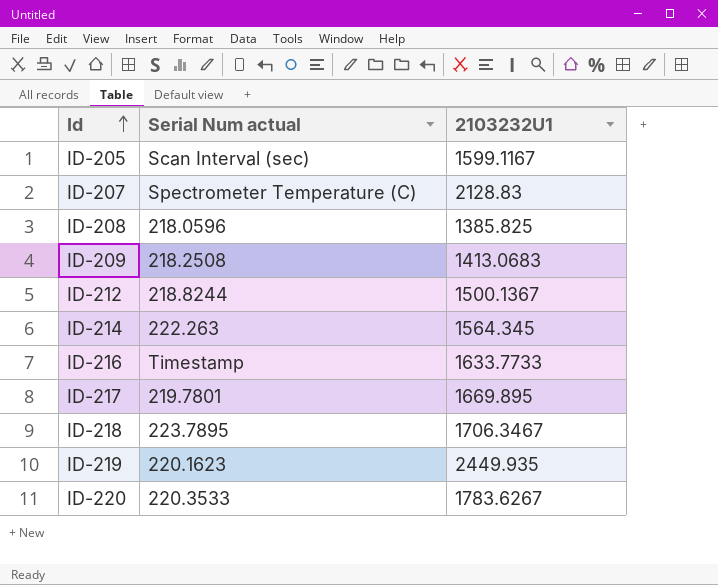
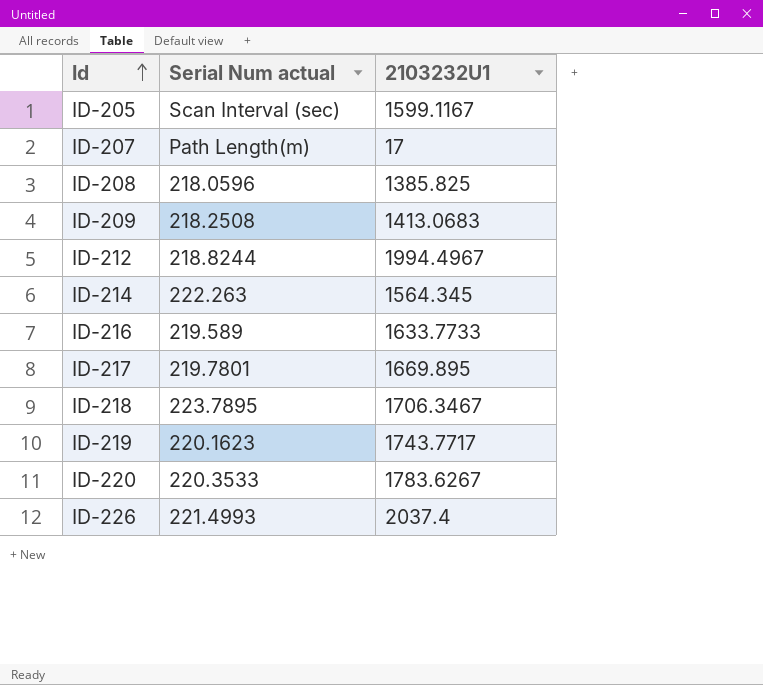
ID-207 | Serial Num actual: Spectrometer Temperature (C) -> Path Length(m)
ID-207 | 2103232U1: 2128.83 -> 17
ID-212 | 2103232U1: 1500.1367 -> 1994.4967
ID-216 | Serial Num actual: Timestamp -> 219.589
ID-219 | 2103232U1: 2449.935 -> 1743.7717
row ID-226: none -> 221.4993 | 2037.4

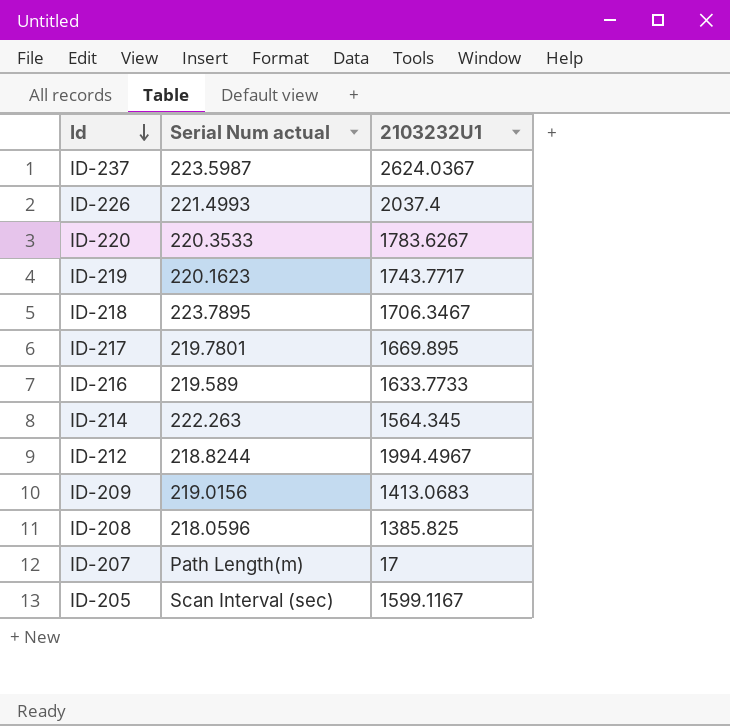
row order: Id ascending -> Id descending
row ID-237: none -> 223.5987 | 2624.0367
ID-209 | Serial Num actual: 218.2508 -> 219.0156

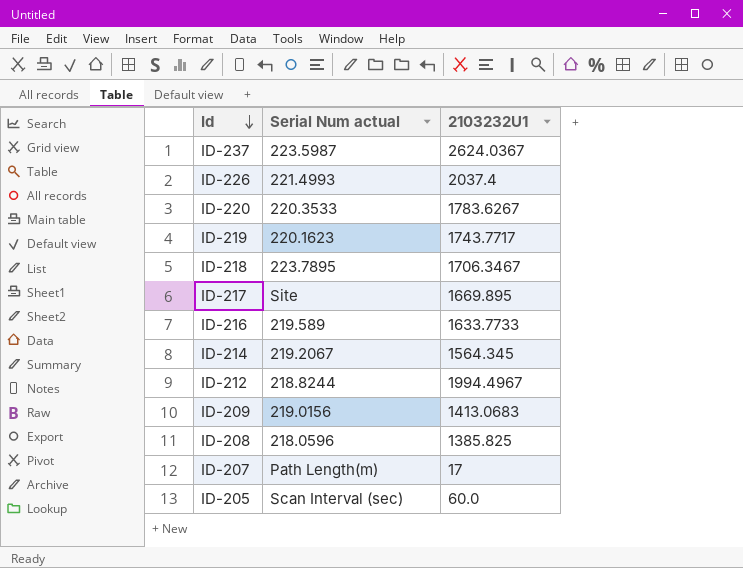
ID-217 | Serial Num actual: 219.7801 -> Site
ID-214 | Serial Num actual: 222.263 -> 219.2067
ID-205 | 2103232U1: 1599.1167 -> 60.0

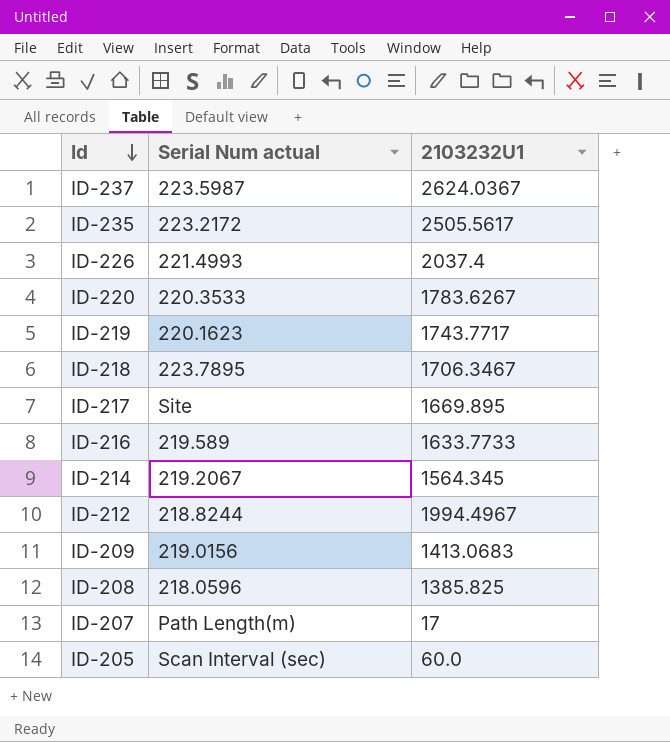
row ID-235: none -> 223.2172 | 2505.5617

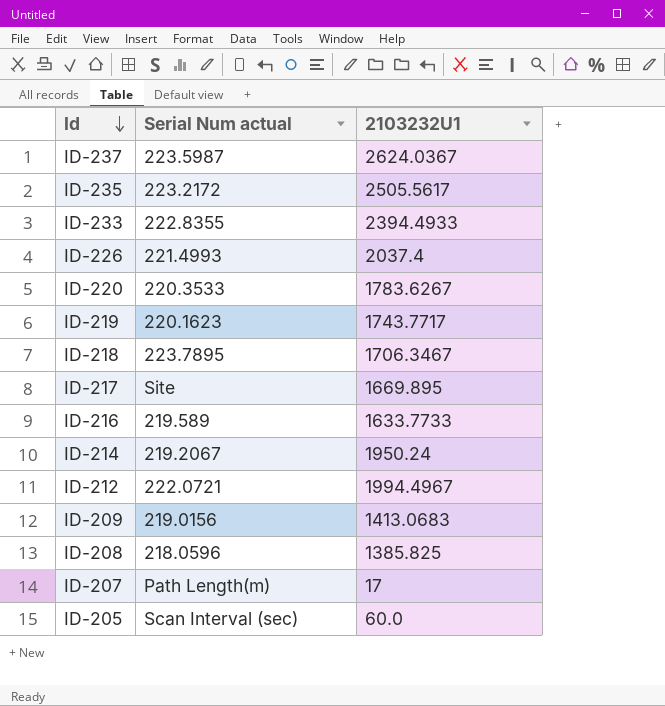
row ID-233: none -> 222.8355 | 2394.4933
ID-214 | 2103232U1: 1564.345 -> 1950.24
ID-212 | Serial Num actual: 218.8244 -> 222.0721

